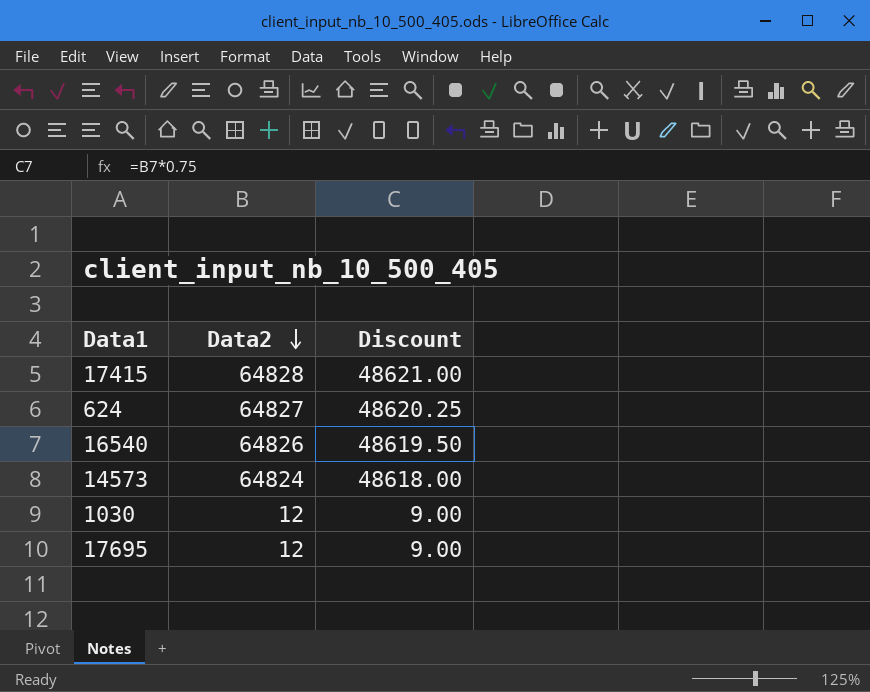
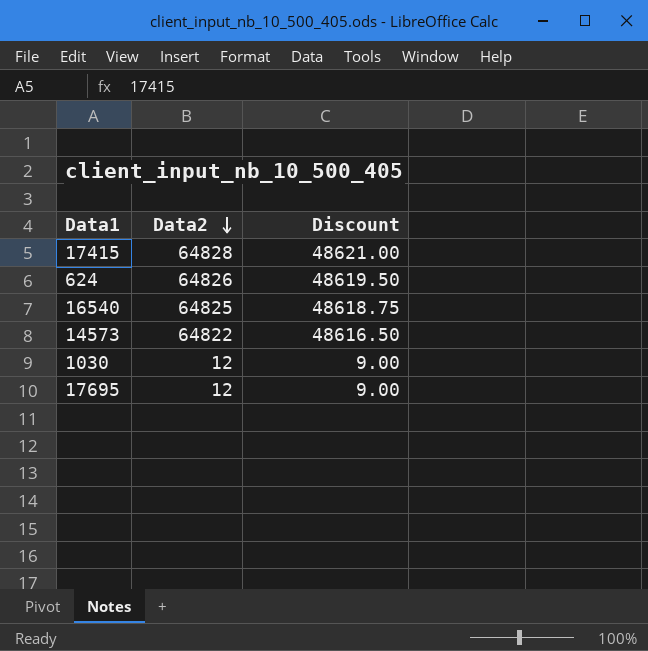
624 | Data2: 64827 -> 64826
624 | Discount: 48620.25 -> 48619.50
16540 | Data2: 64826 -> 64825
16540 | Discount: 48619.50 -> 48618.75
14573 | Data2: 64824 -> 64822
14573 | Discount: 48618.00 -> 48616.50

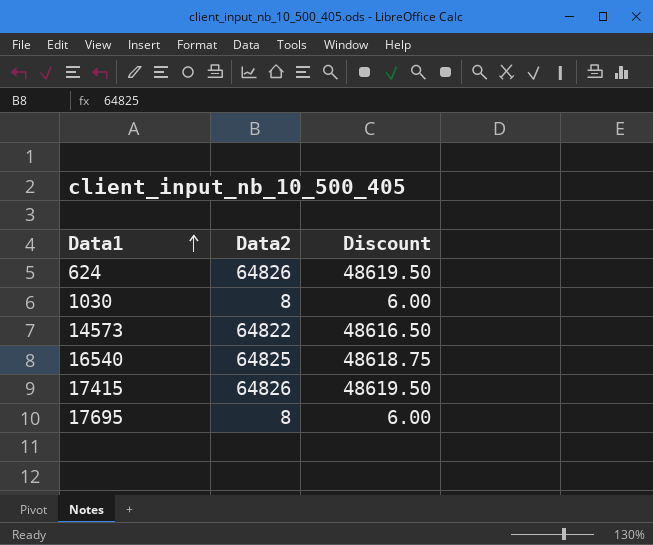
row order: Data2 descending -> Data1 ascending
1030 | Data2: 12 -> 8
1030 | Discount: 9.00 -> 6.00
17415 | Data2: 64828 -> 64826
17415 | Discount: 48621.00 -> 48619.50
17695 | Data2: 12 -> 8
17695 | Discount: 9.00 -> 6.00

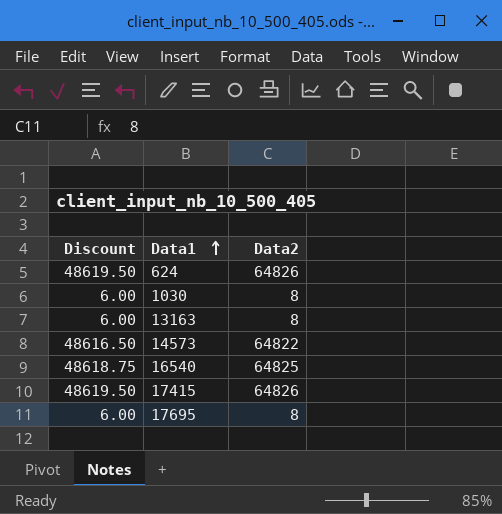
column Discount | position: 3 -> 1
row 13163: none -> 6.00 | 8

